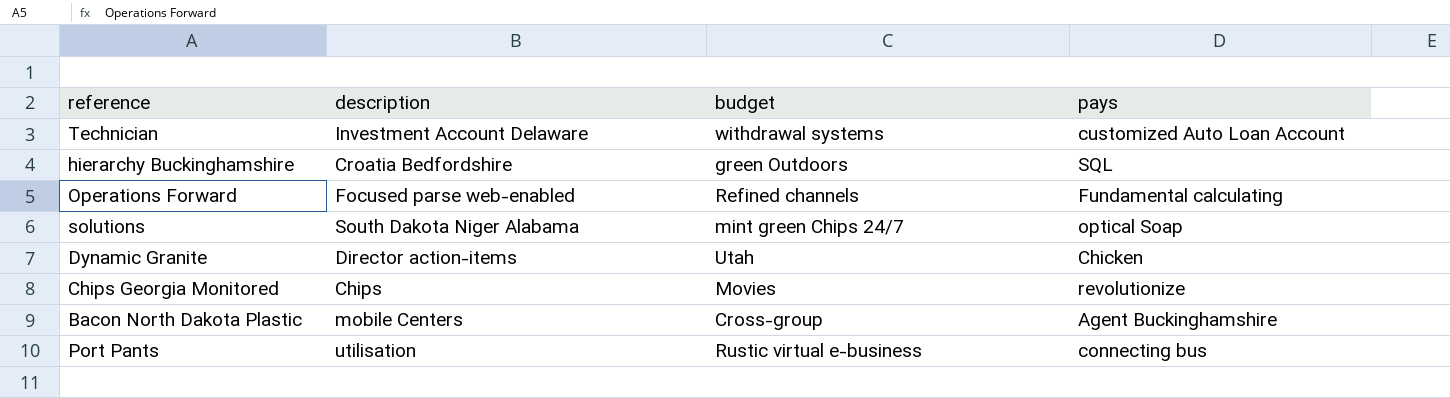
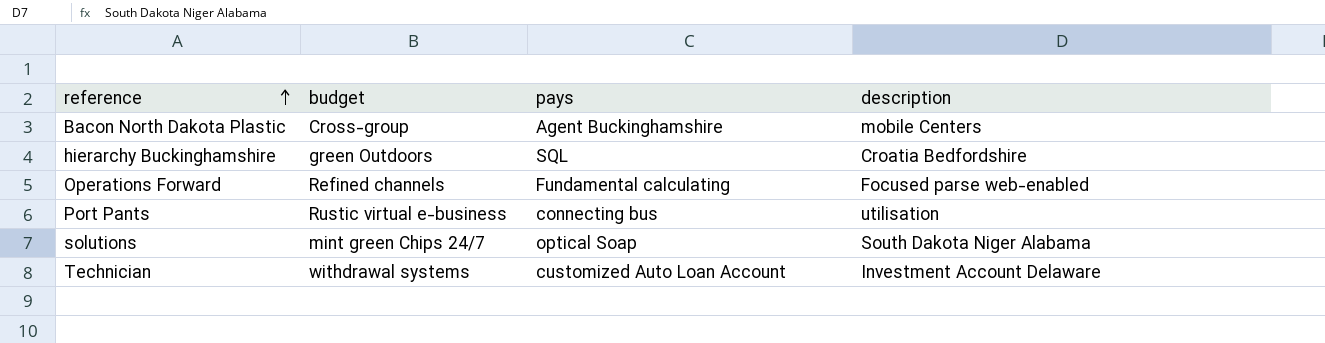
row order: none -> reference ascending
column description | position: 2 -> 4
row Dynamic Granite: Director action-items | Utah | Chicken -> none
row Chips Georgia Monitored: Chips | Movies | revolutionize -> none

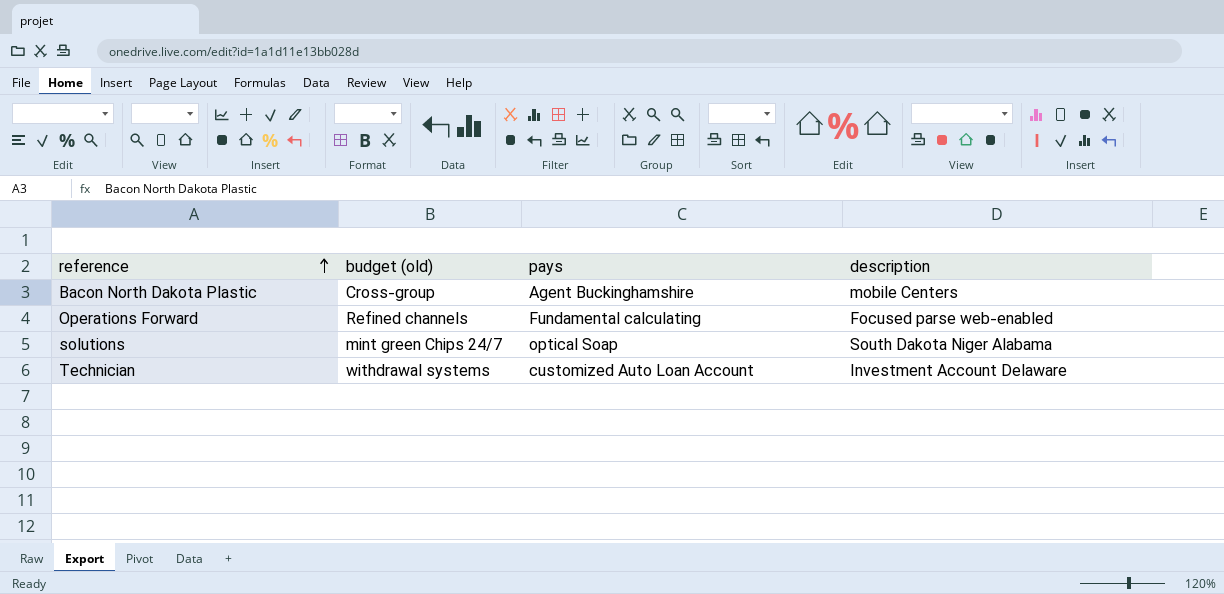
column name: budget -> budget (old)
row hierarchy Buckinghamshire: green Outdoors | SQL | Croatia Bedfordshire -> none
row Port Pants: Rustic virtual e-business | connecting bus | utilisation -> none

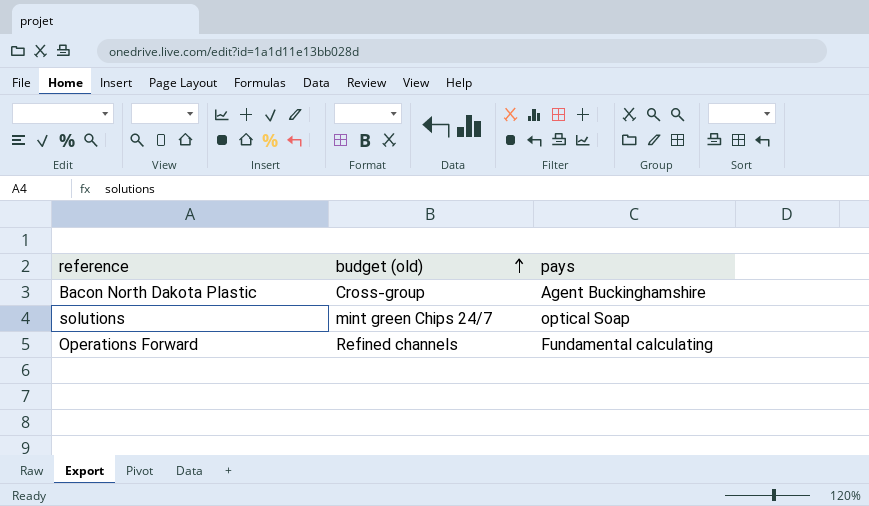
row order: reference ascending -> budget (old) ascending
column description | position: 4 -> none
row Technician: withdrawal systems | customized Auto Loan Account | Investment Account Delaware -> none

